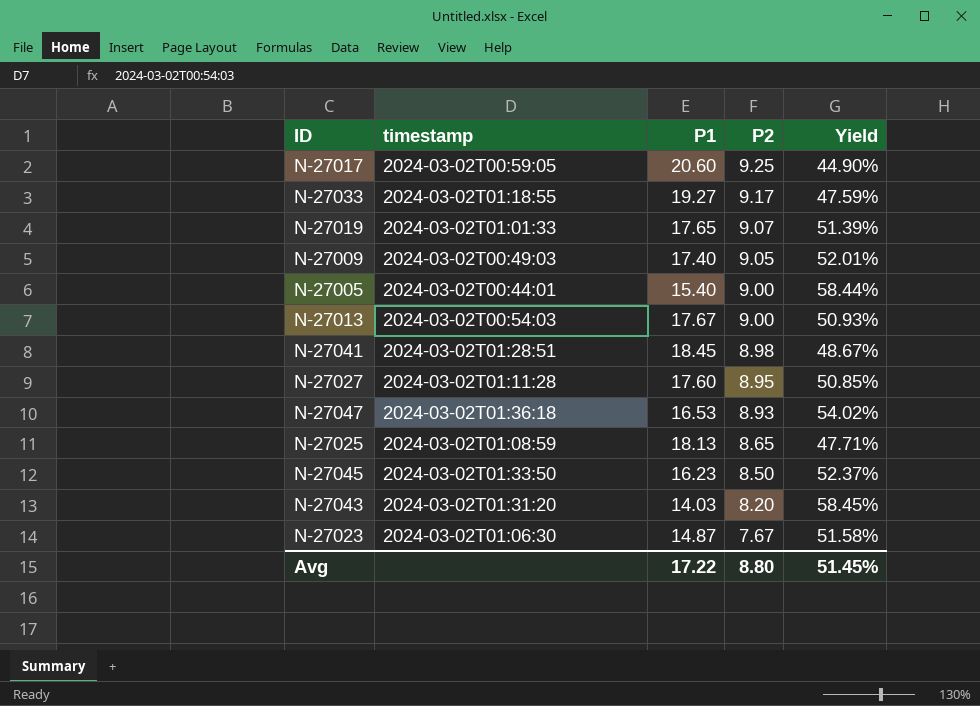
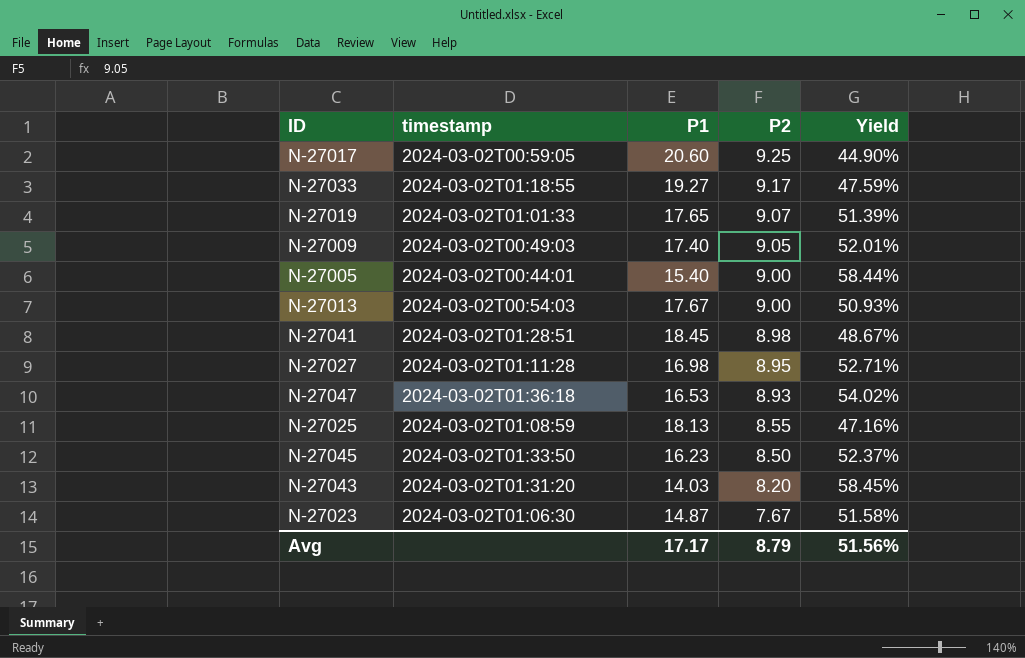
N-27027 | P1: 17.60 -> 16.98
N-27027 | Yield: 50.85% -> 52.71%
N-27025 | P2: 8.65 -> 8.55
N-27025 | Yield: 47.71% -> 47.16%
Avg | P1: 17.22 -> 17.17
Avg | P2: 8.80 -> 8.79
Avg | Yield: 51.45% -> 51.56%

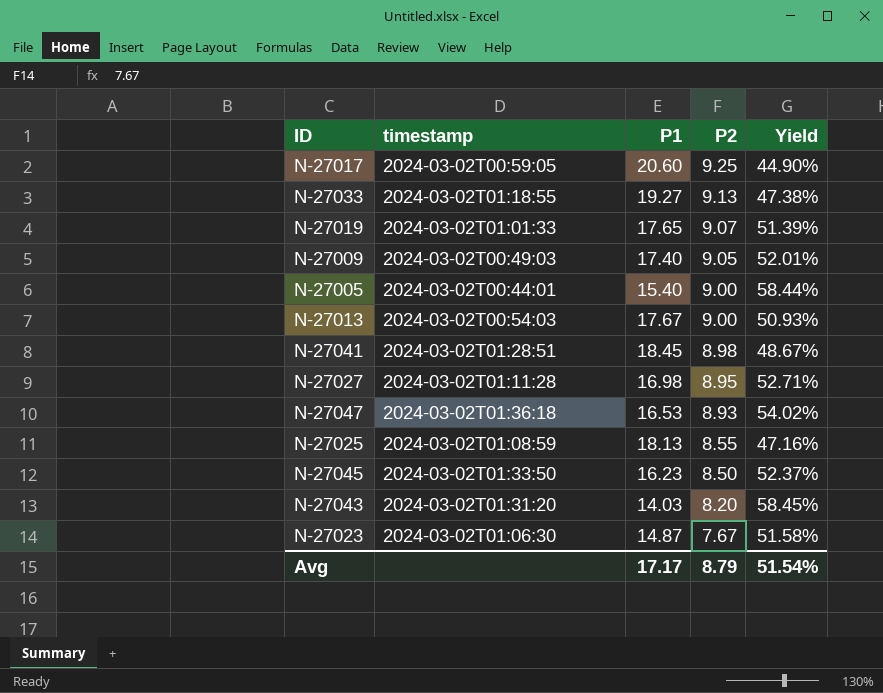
N-27033 | P2: 9.17 -> 9.13
N-27033 | Yield: 47.59% -> 47.38%
Avg | Yield: 51.56% -> 51.54%

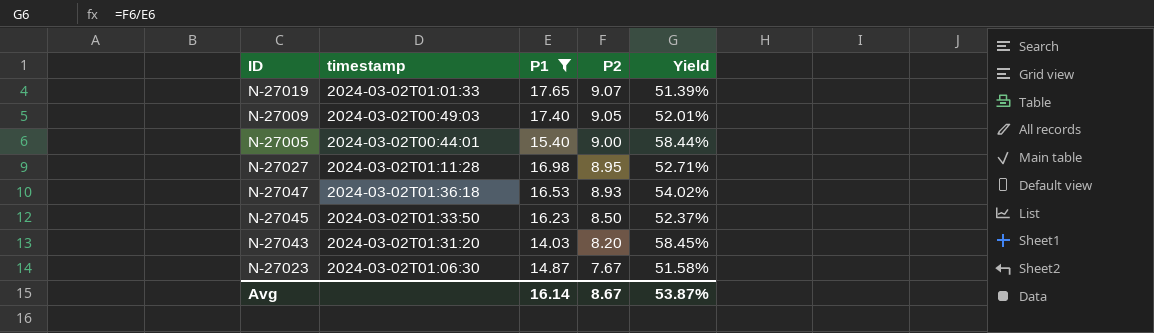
filter: none -> P1 <= 17.65
Avg | P1: 17.17 -> 16.14
Avg | P2: 8.79 -> 8.67
Avg | Yield: 51.54% -> 53.87%

